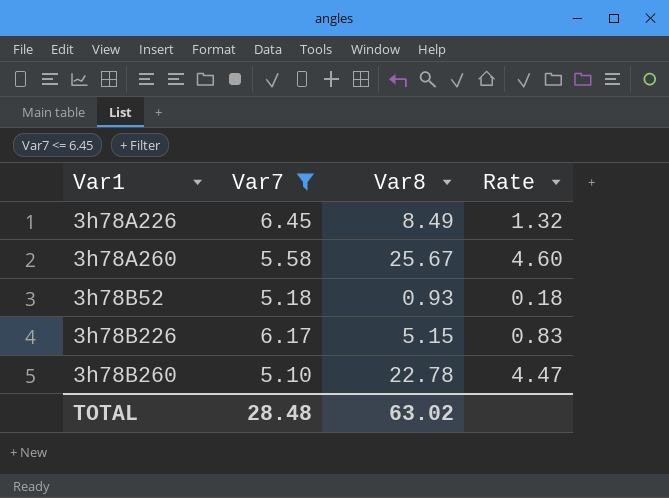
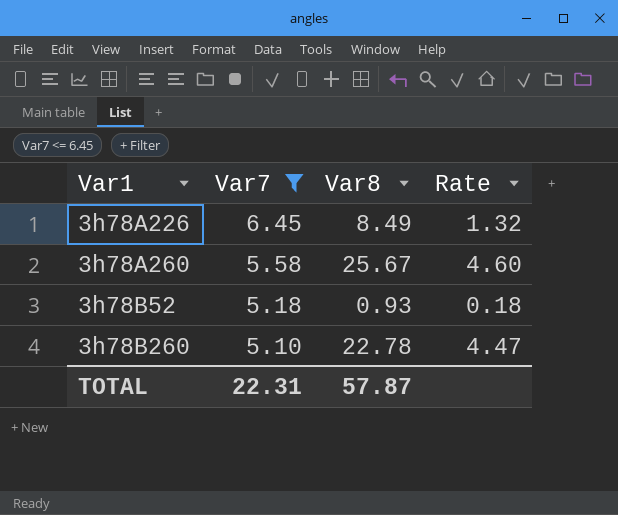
row 3h78B226: 6.17 | 5.15 | 0.83 -> none
TOTAL | Var7: 28.48 -> 22.31
TOTAL | Var8: 63.02 -> 57.87

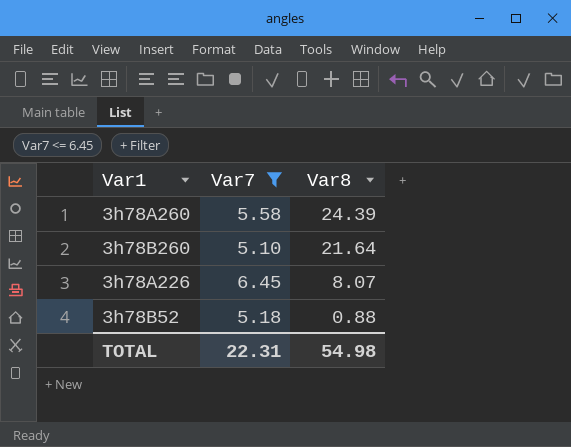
row order: Var1 ascending -> Var8 descending
column Rate | formula: [Var8] / [Var7] -> none
3h78A260 | Var8: 25.67 -> 24.39
3h78B260 | Var8: 22.78 -> 21.64
3h78A226 | Var8: 8.49 -> 8.07
3h78B52 | Var8: 0.93 -> 0.88
TOTAL | Var8: 57.87 -> 54.98

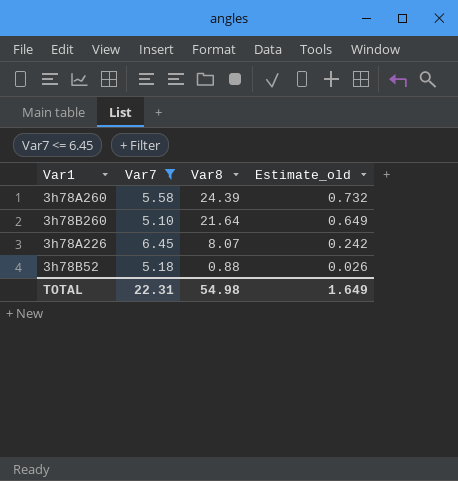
column Estimate_old | formula: none -> [Var8] * 0.03

